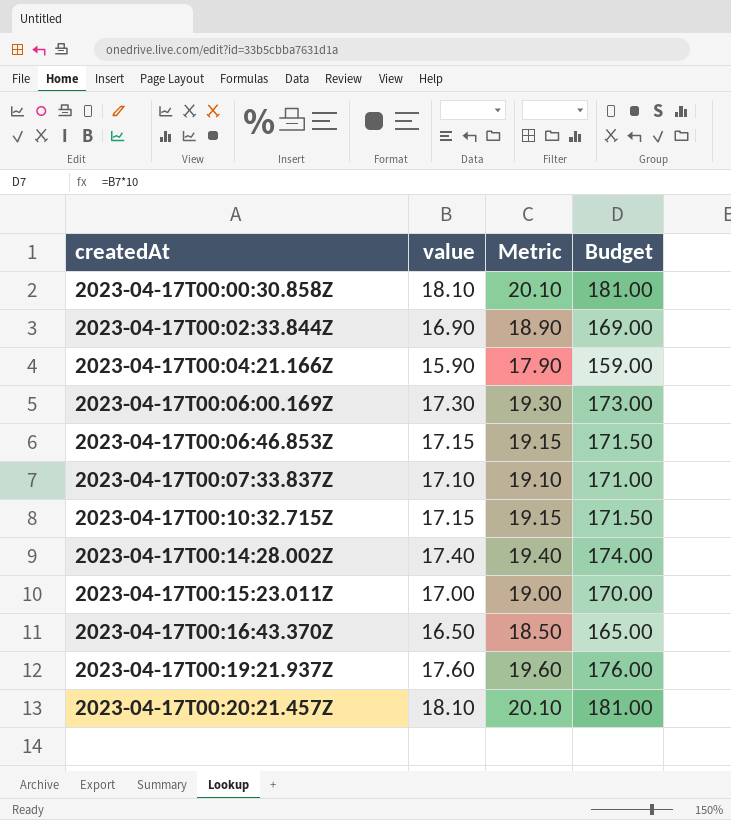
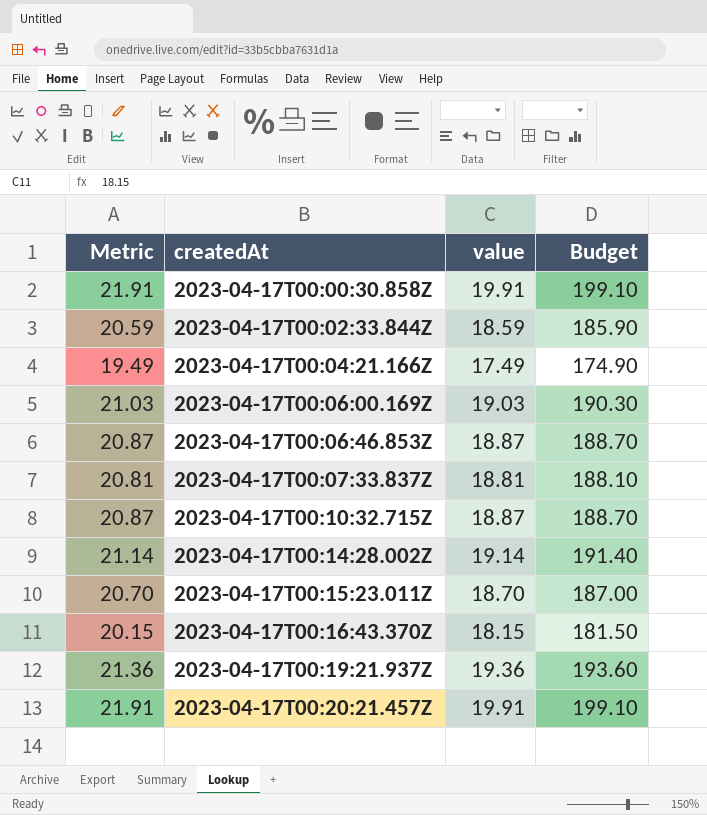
column Metric | position: 3 -> 1
2023-04-17T00:00:30.858Z | Metric: 20.10 -> 21.91
2023-04-17T00:00:30.858Z | value: 18.10 -> 19.91
2023-04-17T00:00:30.858Z | Budget: 181.00 -> 199.10
2023-04-17T00:02:33.844Z | Metric: 18.90 -> 20.59
2023-04-17T00:02:33.844Z | value: 16.90 -> 18.59
2023-04-17T00:02:33.844Z | Budget: 169.00 -> 185.90
2023-04-17T00:04:21.166Z | Metric: 17.90 -> 19.49
2023-04-17T00:04:21.166Z | value: 15.90 -> 17.49
2023-04-17T00:04:21.166Z | Budget: 159.00 -> 174.90
2023-04-17T00:06:00.169Z | Metric: 19.30 -> 21.03
2023-04-17T00:06:00.169Z | value: 17.30 -> 19.03
2023-04-17T00:06:00.169Z | Budget: 173.00 -> 190.30
2023-04-17T00:06:46.853Z | Metric: 19.15 -> 20.87
2023-04-17T00:06:46.853Z | value: 17.15 -> 18.87
2023-04-17T00:06:46.853Z | Budget: 171.50 -> 188.70
2023-04-17T00:07:33.837Z | Metric: 19.10 -> 20.81
2023-04-17T00:07:33.837Z | value: 17.10 -> 18.81
2023-04-17T00:07:33.837Z | Budget: 171.00 -> 188.10
2023-04-17T00:10:32.715Z | Metric: 19.15 -> 20.87
2023-04-17T00:10:32.715Z | value: 17.15 -> 18.87
2023-04-17T00:10:32.715Z | Budget: 171.50 -> 188.70
2023-04-17T00:14:28.002Z | Metric: 19.40 -> 21.14
2023-04-17T00:14:28.002Z | value: 17.40 -> 19.14
2023-04-17T00:14:28.002Z | Budget: 174.00 -> 191.40
2023-04-17T00:15:23.011Z | Metric: 19.00 -> 20.70
2023-04-17T00:15:23.011Z | value: 17.00 -> 18.70
2023-04-17T00:15:23.011Z | Budget: 170.00 -> 187.00
2023-04-17T00:16:43.370Z | Metric: 18.50 -> 20.15
2023-04-17T00:16:43.370Z | value: 16.50 -> 18.15
2023-04-17T00:16:43.370Z | Budget: 165.00 -> 181.50
2023-04-17T00:19:21.937Z | Metric: 19.60 -> 21.36
2023-04-17T00:19:21.937Z | value: 17.60 -> 19.36
2023-04-17T00:19:21.937Z | Budget: 176.00 -> 193.60
2023-04-17T00:20:21.457Z | Metric: 20.10 -> 21.91
2023-04-17T00:20:21.457Z | value: 18.10 -> 19.91
2023-04-17T00:20:21.457Z | Budget: 181.00 -> 199.10

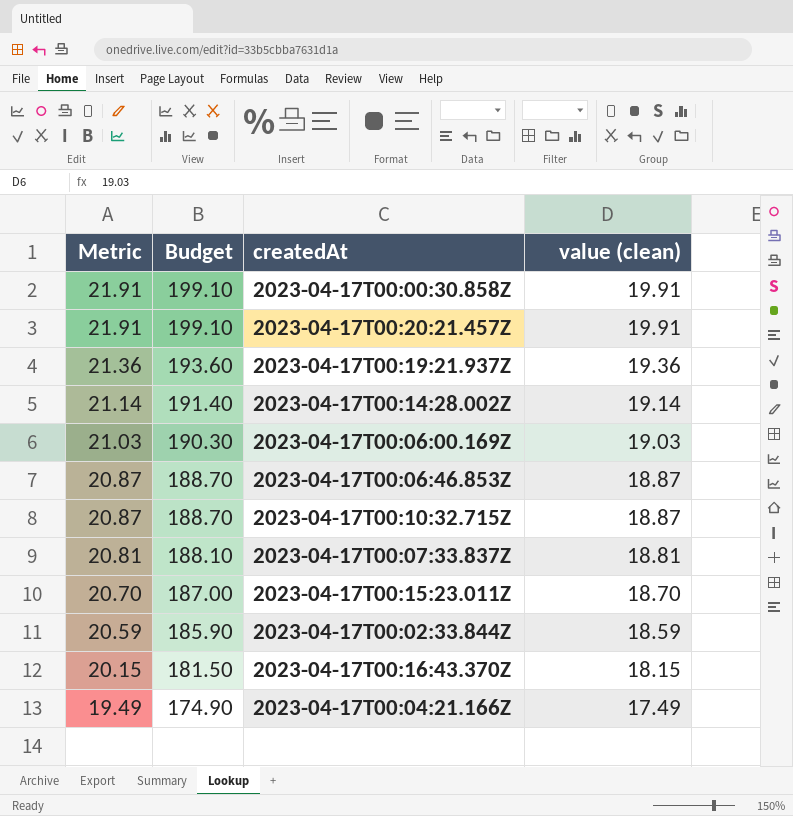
row order: createdAt ascending -> Metric descending
column Budget | position: 4 -> 2
column name: value -> value (clean)

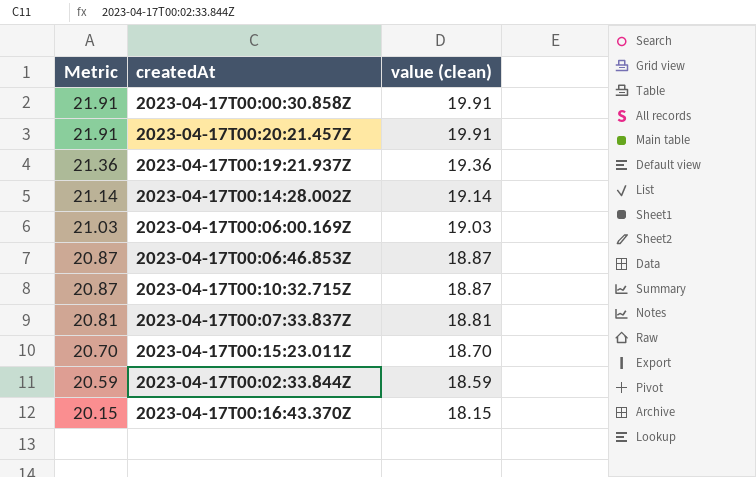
column Budget | formula: [value (clean)] * 10 -> none
row 2023-04-17T00:04:21.166Z: 19.49 | 174.90 | 17.49 -> none

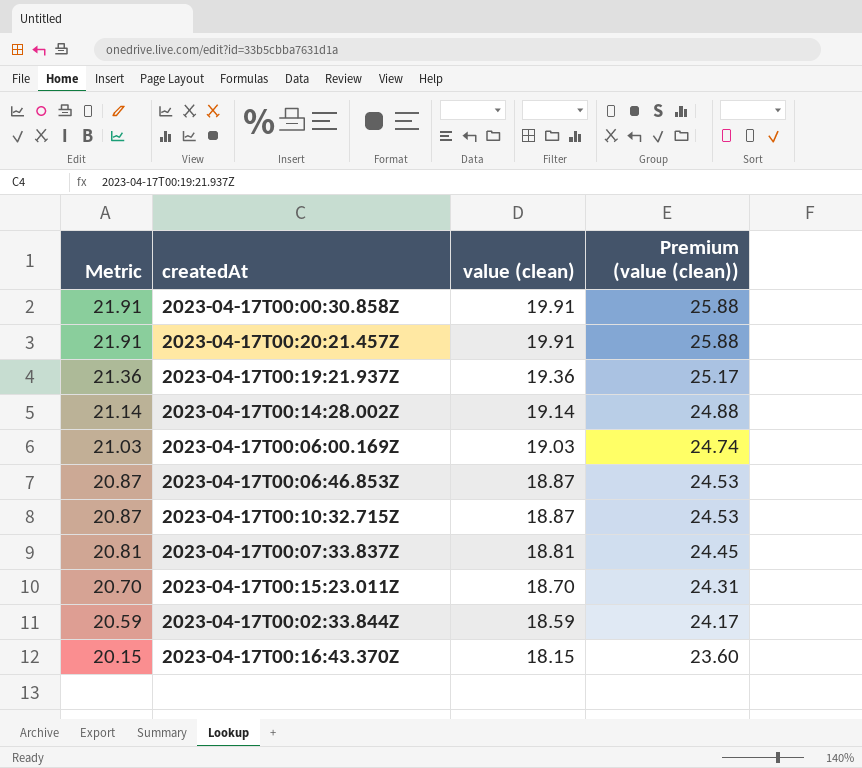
column Premium (value (clean)) | formula: none -> [value (clean)] * 1.3

